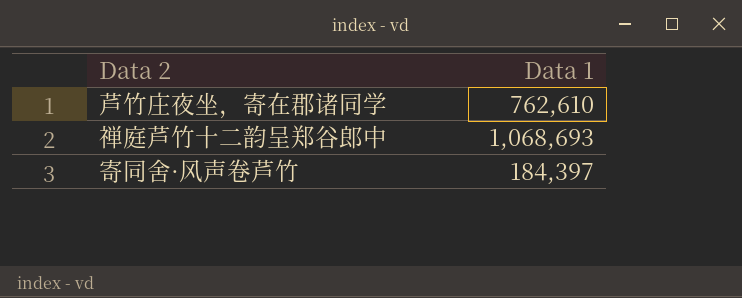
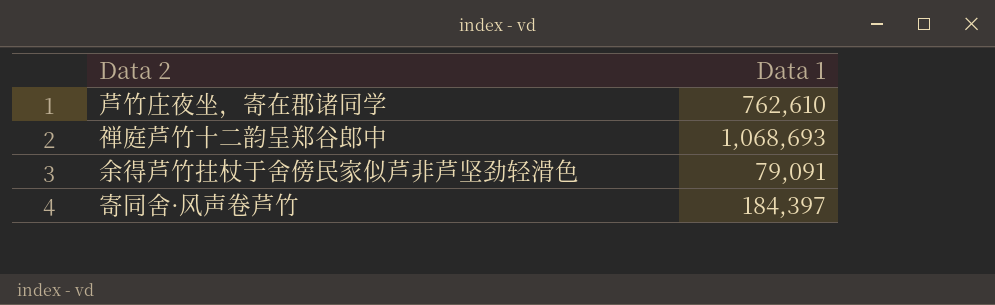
row 余得芦竹拄杖于舍傍民家似芦非芦坚劲轻滑色: none -> 79,091

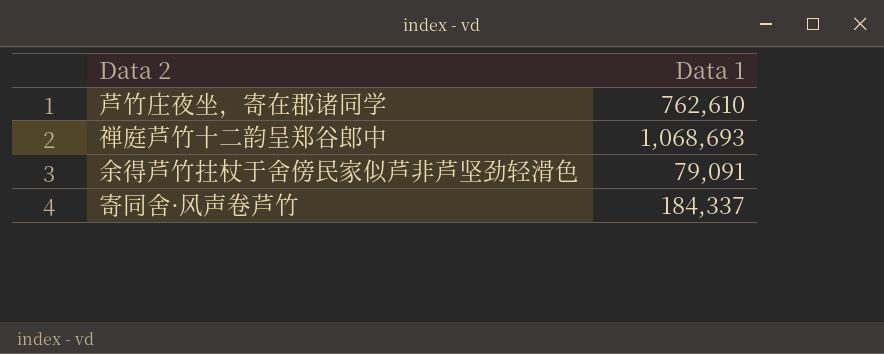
寄同舍·风声卷芦竹 | Data 1: 184,397 -> 184,337

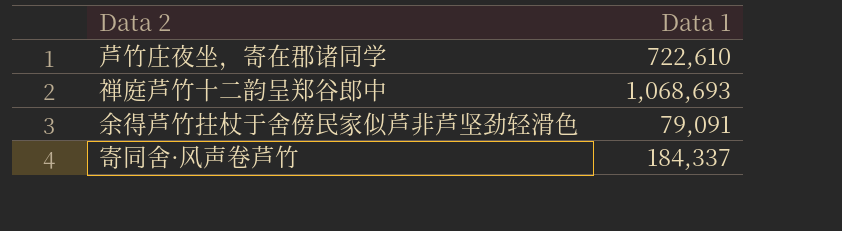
芦竹庄夜坐，寄在郡诸同学 | Data 1: 762,610 -> 722,610

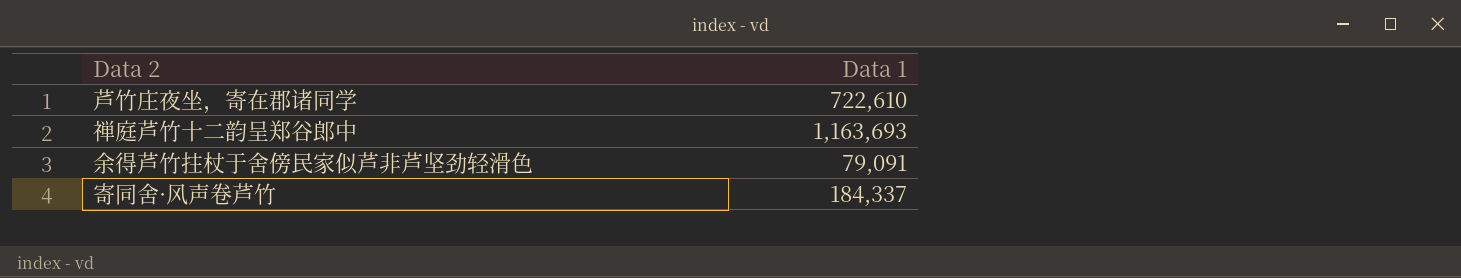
禅庭芦竹十二韵呈郑谷郎中 | Data 1: 1,068,693 -> 1,163,693

